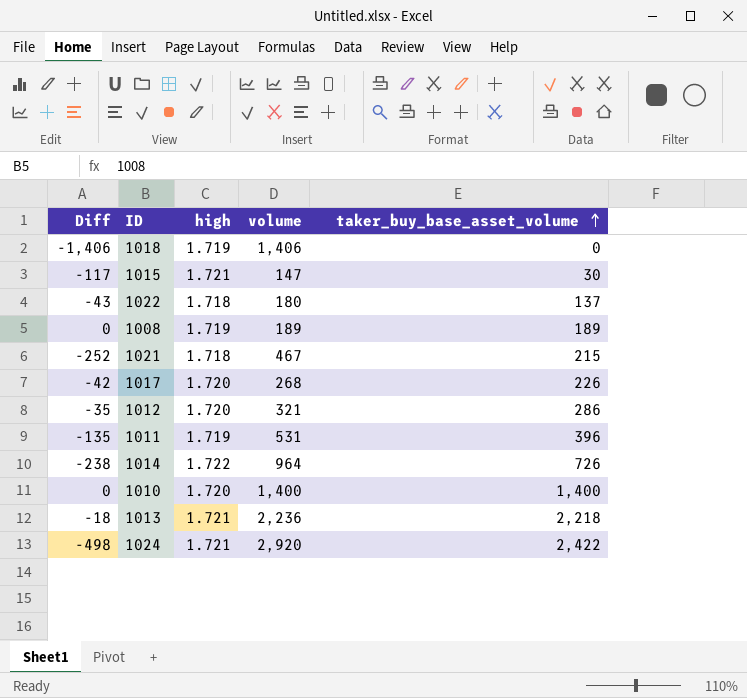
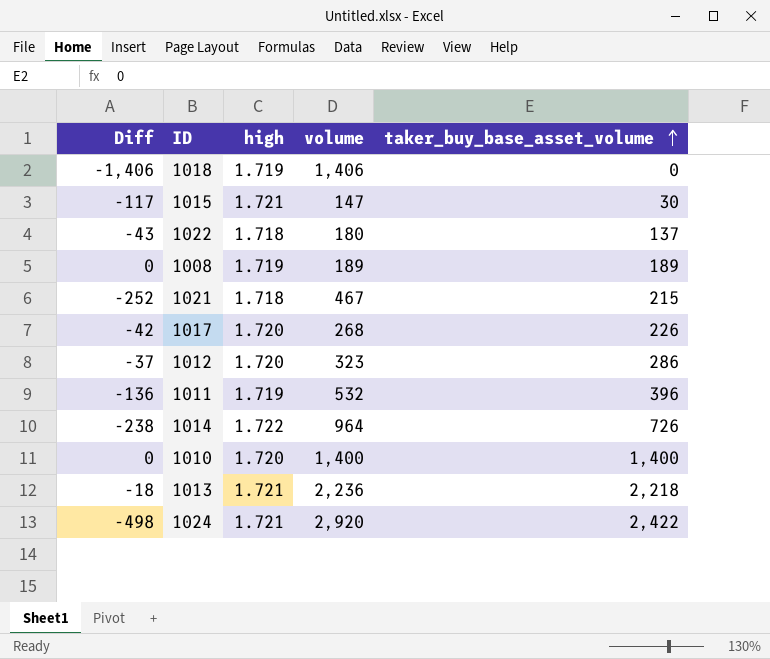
1012 | Diff: -35 -> -37
1012 | volume: 321 -> 323
1011 | Diff: -135 -> -136
1011 | volume: 531 -> 532

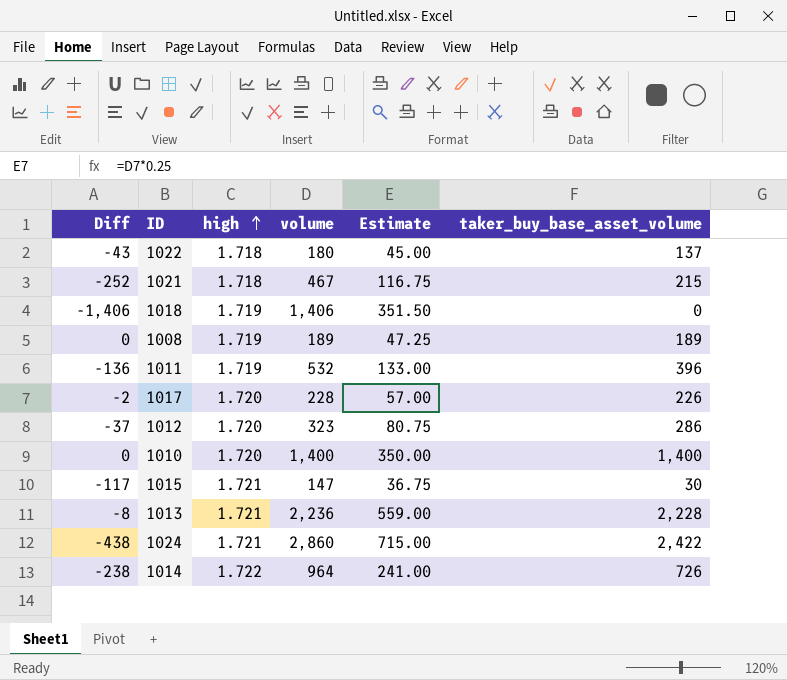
row order: taker_buy_base_asset_volume ascending -> high ascending
column Estimate | formula: none -> [volume] * 0.25
1017 | Diff: -42 -> -2
1017 | volume: 268 -> 228
1013 | Diff: -18 -> -8
1013 | taker_buy_base_asset_volume: 2,218 -> 2,228
1024 | Diff: -498 -> -438
1024 | volume: 2,920 -> 2,860

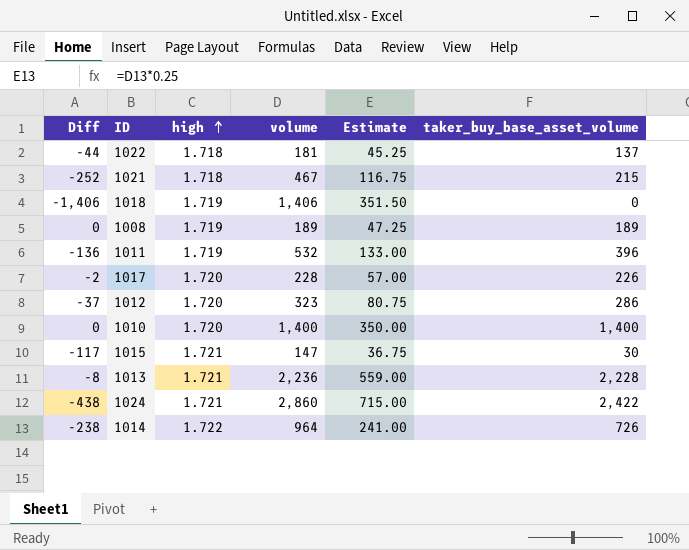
1022 | Diff: -43 -> -44
1022 | volume: 180 -> 181
1022 | Estimate: 45.00 -> 45.25

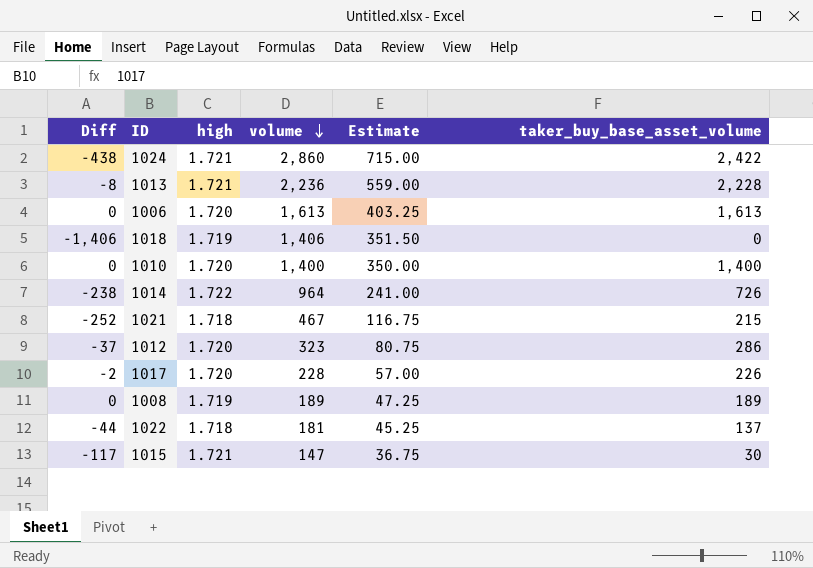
row order: high ascending -> volume descending
row 1011: -136 | 1.719 | 532 | 133.00 | 396 -> none
row 1006: none -> 0 | 1.720 | 1,613 | 403.25 | 1,613

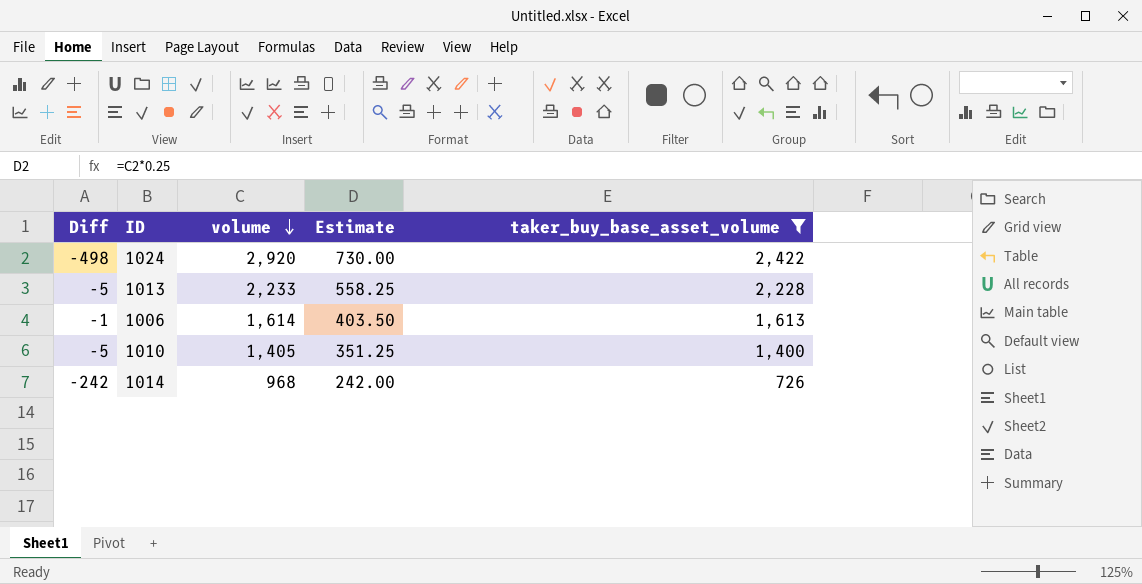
filter: none -> taker_buy_base_asset_volume >= 726
column high | position: 3 -> none
1024 | Diff: -438 -> -498
1024 | volume: 2,860 -> 2,920
1024 | Estimate: 715.00 -> 730.00
1013 | Diff: -8 -> -5
1013 | volume: 2,236 -> 2,233
1013 | Estimate: 559.00 -> 558.25
1006 | Diff: 0 -> -1
1006 | volume: 1,613 -> 1,614
1006 | Estimate: 403.25 -> 403.50
1010 | Diff: 0 -> -5
1010 | volume: 1,400 -> 1,405
1010 | Estimate: 350.00 -> 351.25
1014 | Diff: -238 -> -242
1014 | volume: 964 -> 968
1014 | Estimate: 241.00 -> 242.00

